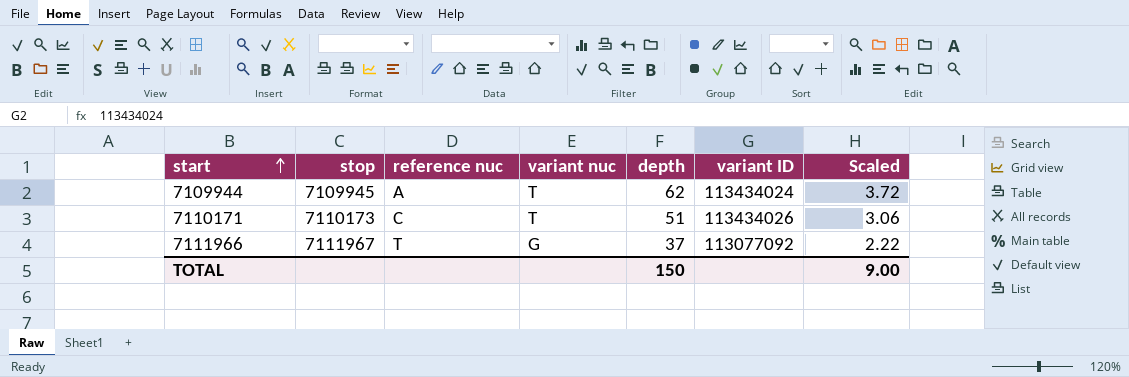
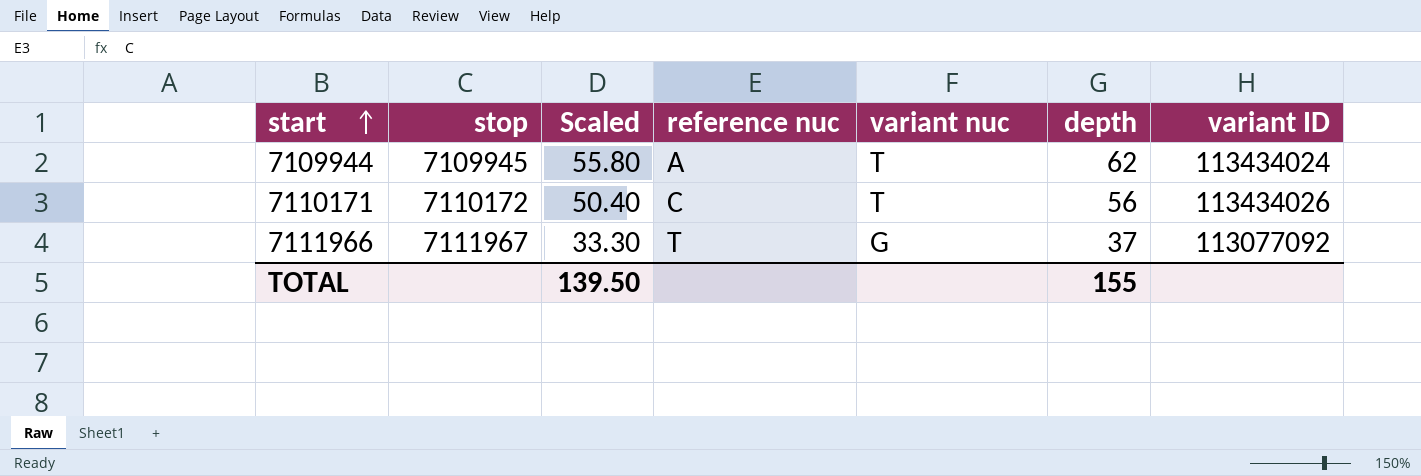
column Scaled | formula: [depth] * 0.06 -> [depth] * 0.9
column Scaled | position: 7 -> 3
7110171 | stop: 7110173 -> 7110172
7110171 | depth: 51 -> 56
TOTAL | Scaled: 9.00 -> 139.50
TOTAL | depth: 150 -> 155

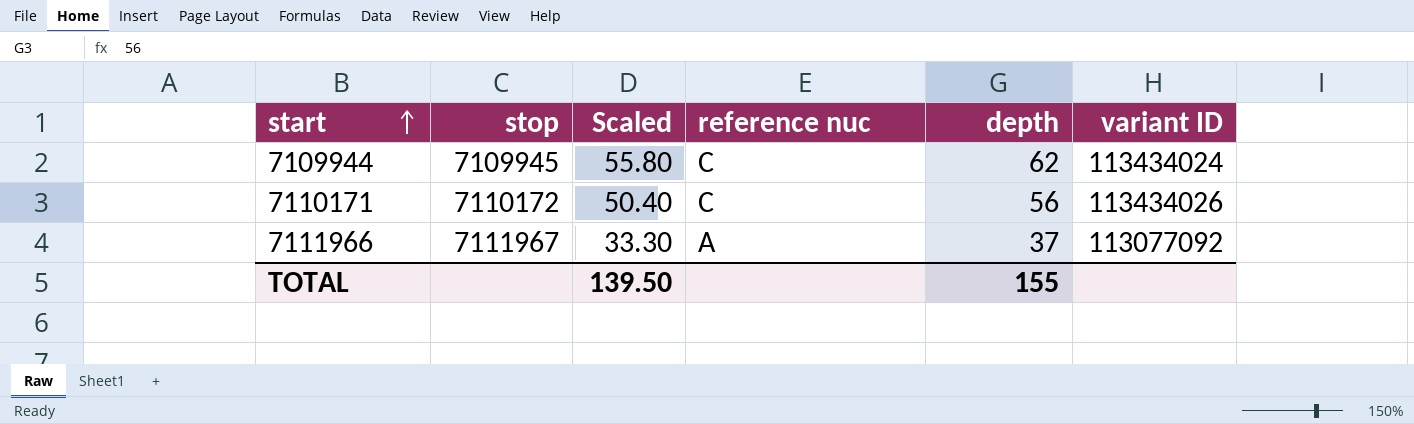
column variant nuc | position: 5 -> none
7109944 | reference nuc: A -> C
7111966 | reference nuc: T -> A

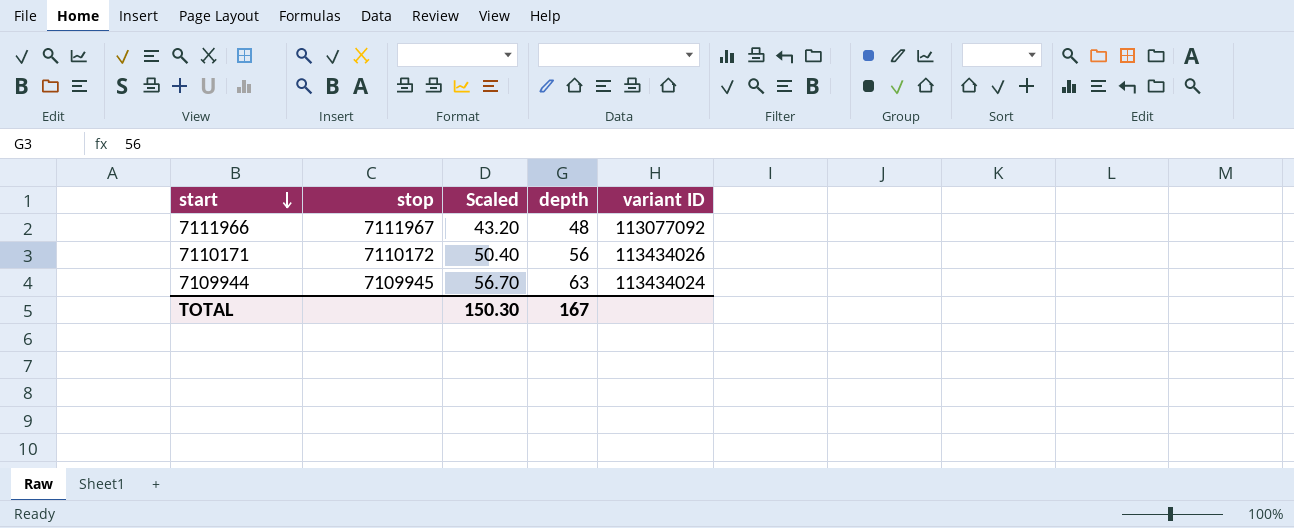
row order: start ascending -> start descending
column reference nuc | position: 4 -> none
7111966 | Scaled: 33.30 -> 43.20
7111966 | depth: 37 -> 48
7109944 | Scaled: 55.80 -> 56.70
7109944 | depth: 62 -> 63
TOTAL | Scaled: 139.50 -> 150.30
TOTAL | depth: 155 -> 167

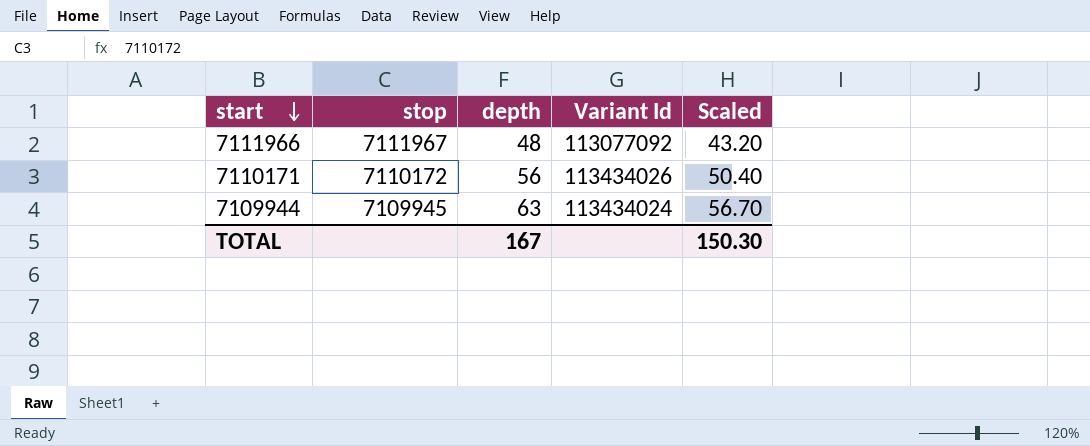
column name: variant ID -> Variant Id
column Scaled | position: 3 -> 5

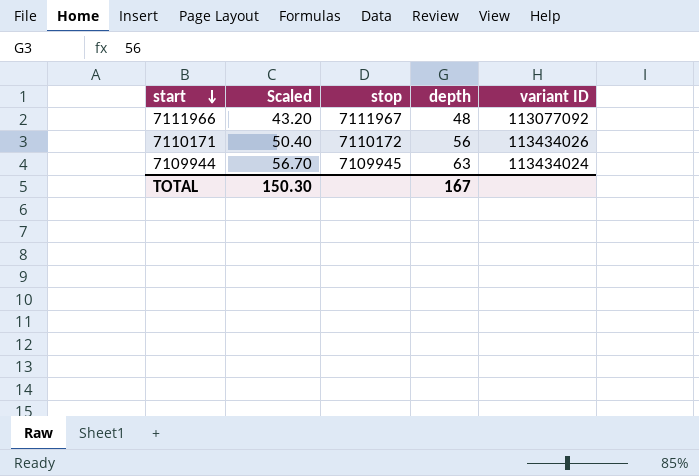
column Scaled | position: 5 -> 2
column name: Variant Id -> variant ID

